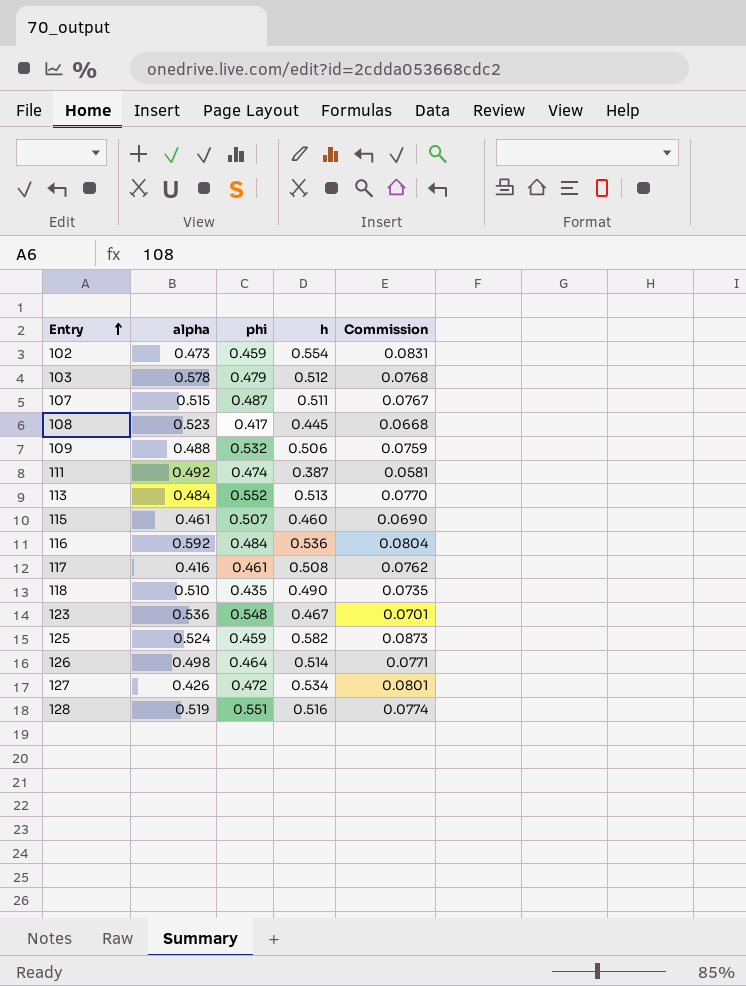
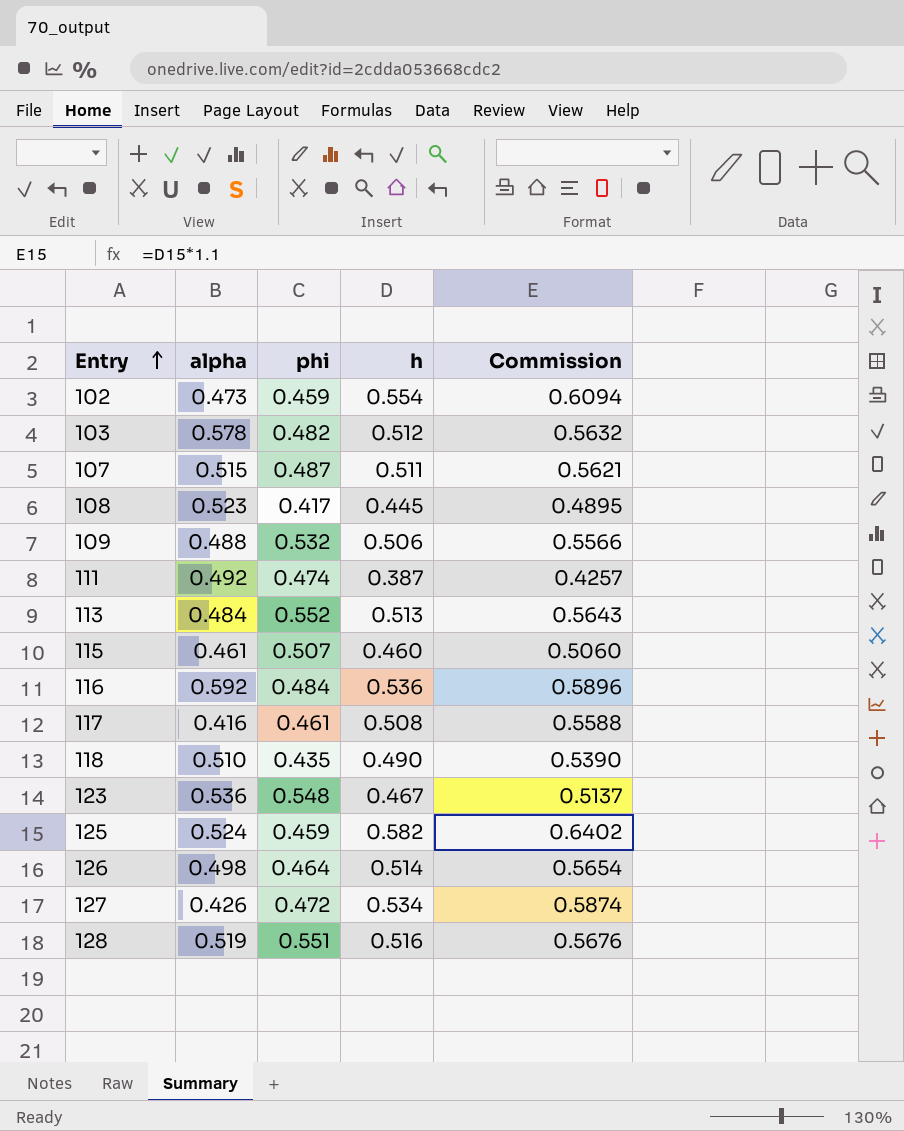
column Commission | formula: [h] * 0.15 -> [h] * 1.1
103 | phi: 0.479 -> 0.482

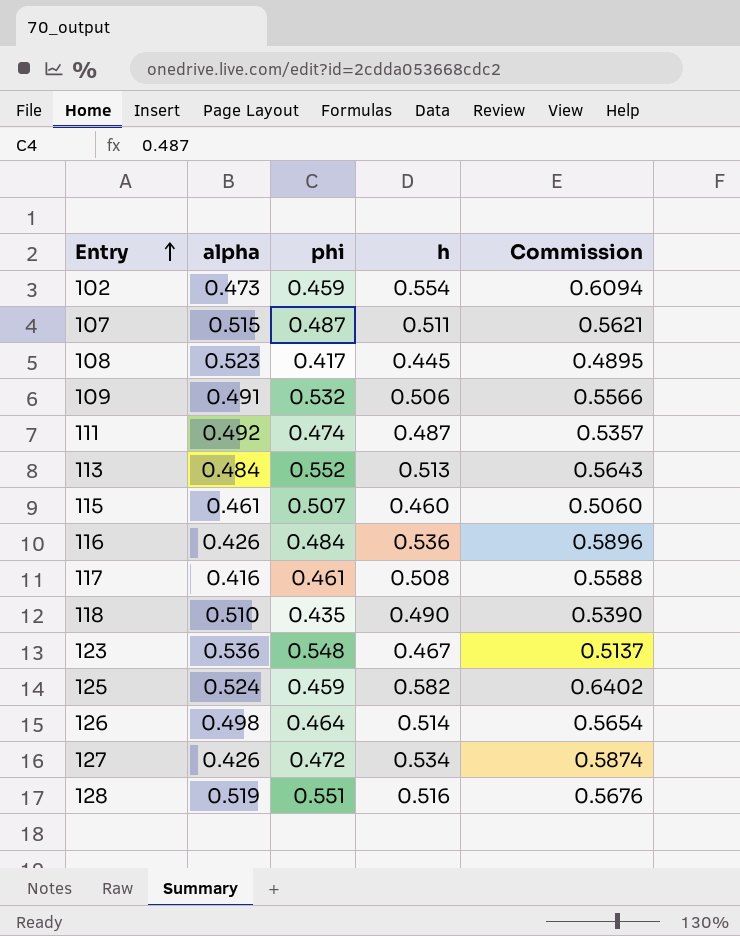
row 103: 0.578 | 0.482 | 0.512 | 0.5632 -> none
109 | alpha: 0.488 -> 0.491
111 | h: 0.387 -> 0.487
111 | Commission: 0.4257 -> 0.5357
116 | alpha: 0.592 -> 0.426

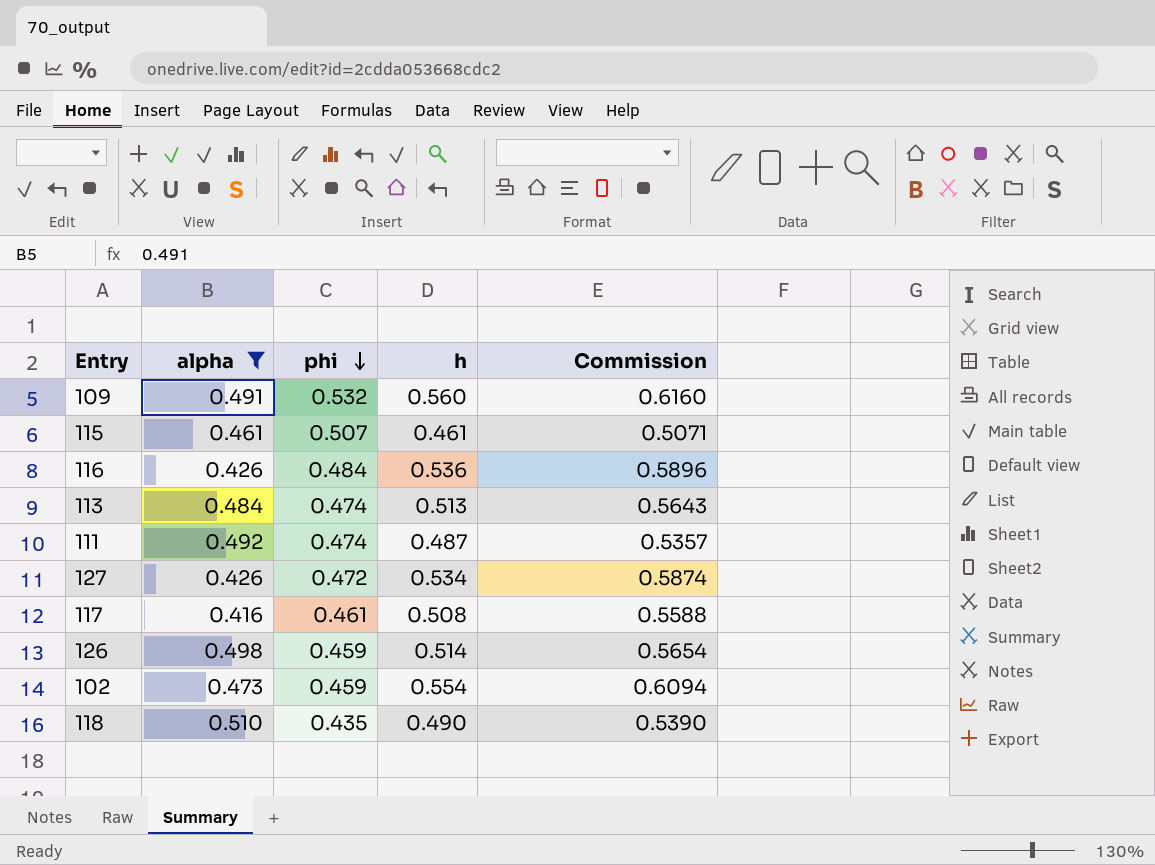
filter: none -> alpha <= 0.510
row order: Entry ascending -> phi descending
109 | h: 0.506 -> 0.560
109 | Commission: 0.5566 -> 0.6160
115 | h: 0.460 -> 0.461
115 | Commission: 0.5060 -> 0.5071
113 | phi: 0.552 -> 0.474
126 | phi: 0.464 -> 0.459

